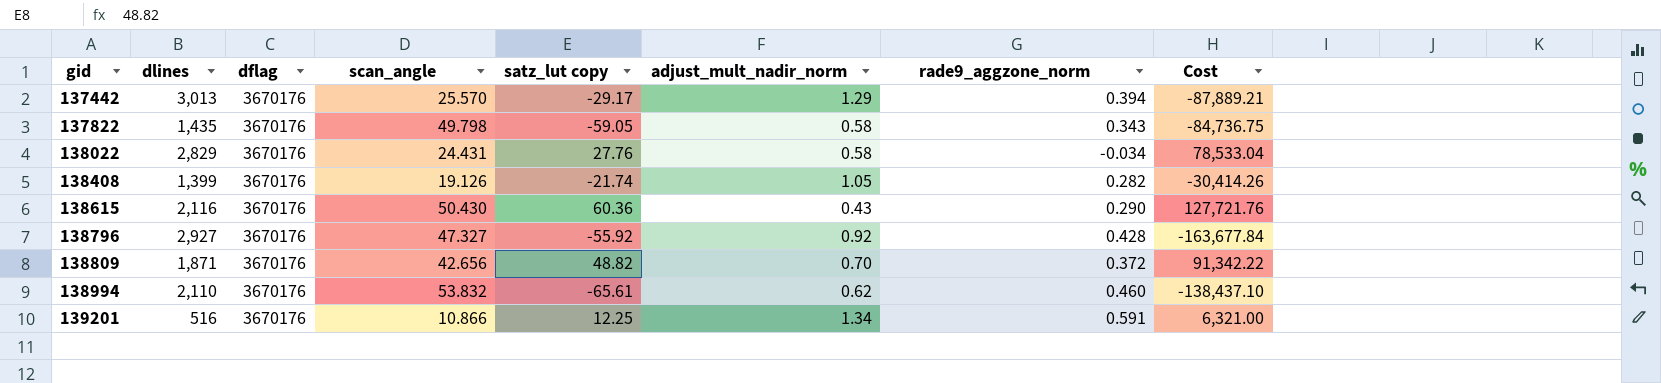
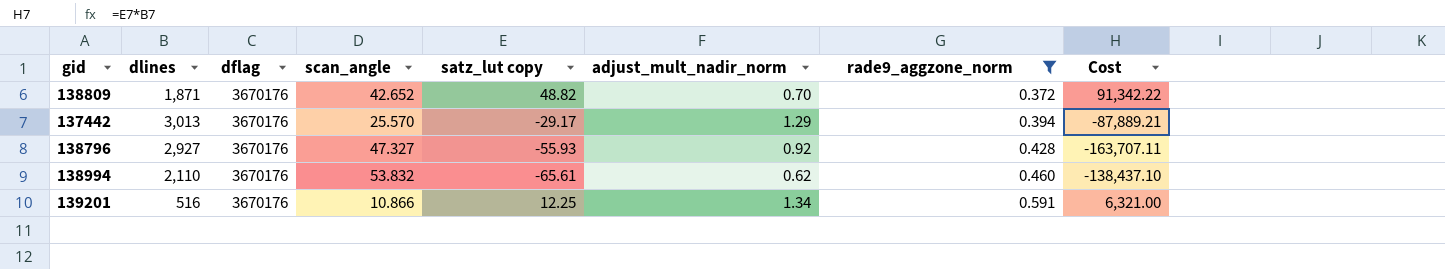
filter: none -> rade9_aggzone_norm >= 0.372
row order: gid ascending -> rade9_aggzone_norm ascending
138809 | scan_angle: 42.656 -> 42.652
138796 | satz_lut copy: -55.92 -> -55.93
138796 | Cost: -163,677.84 -> -163,707.11

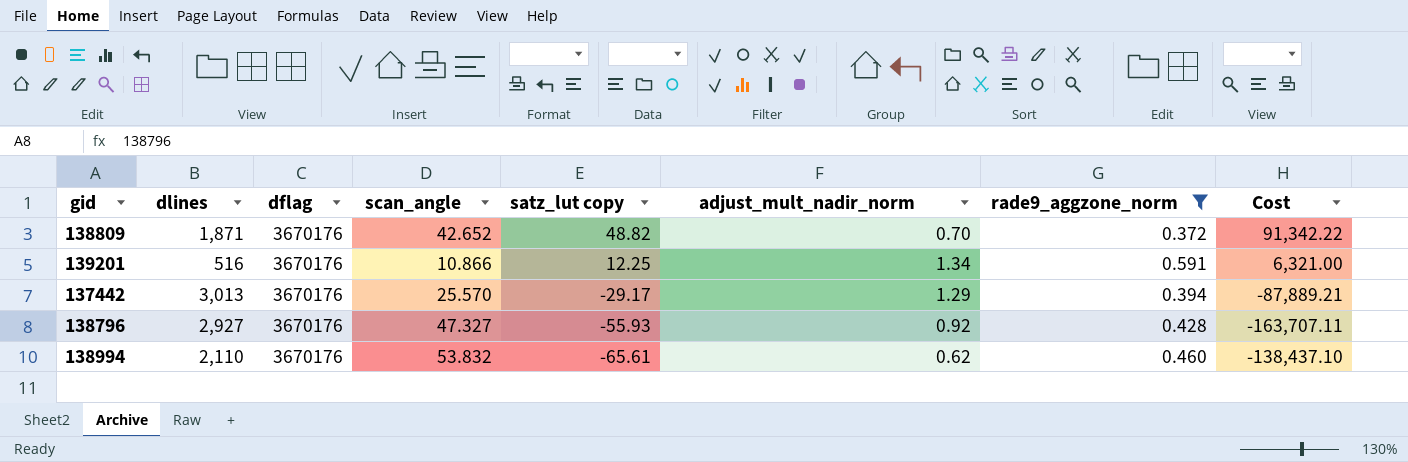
row order: rade9_aggzone_norm ascending -> satz_lut copy descending

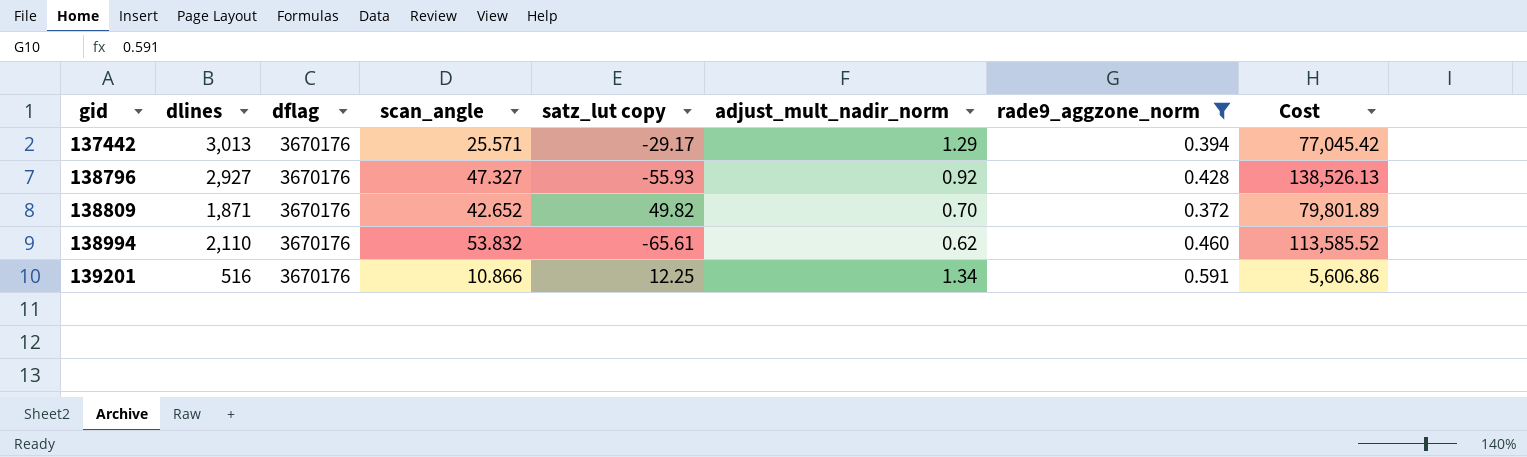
row order: satz_lut copy descending -> gid ascending
column Cost | formula: [dlines] * [satz_lut copy] -> [dlines] * [scan_angle]
137442 | scan_angle: 25.570 -> 25.571
138809 | satz_lut copy: 48.82 -> 49.82

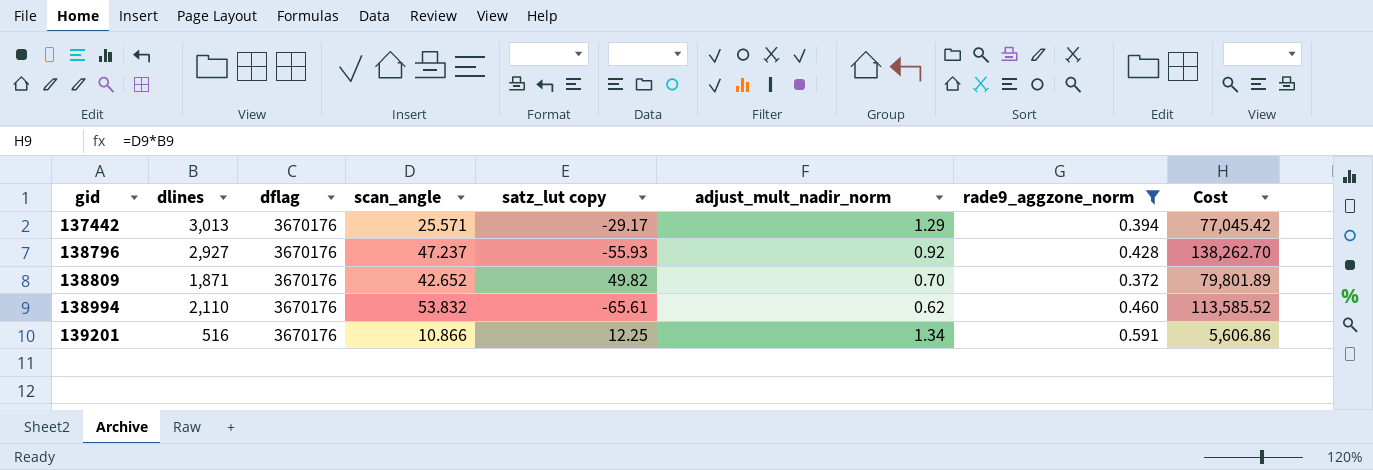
138796 | scan_angle: 47.327 -> 47.237
138796 | Cost: 138,526.13 -> 138,262.70

